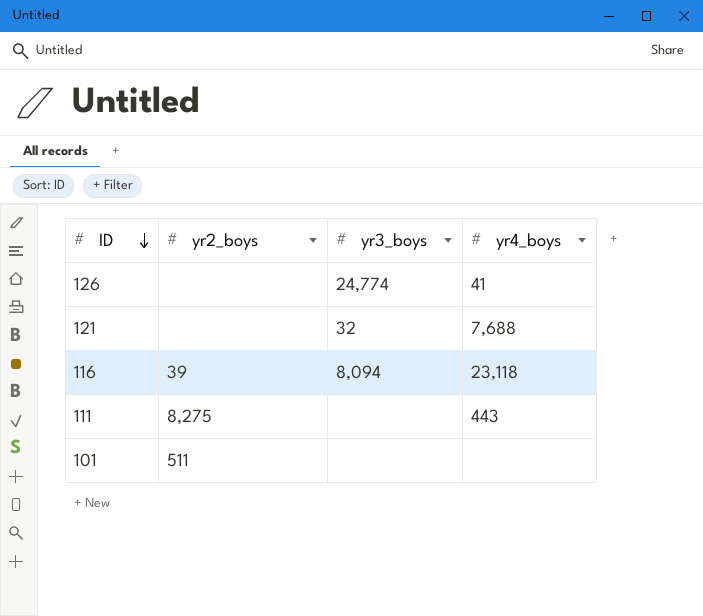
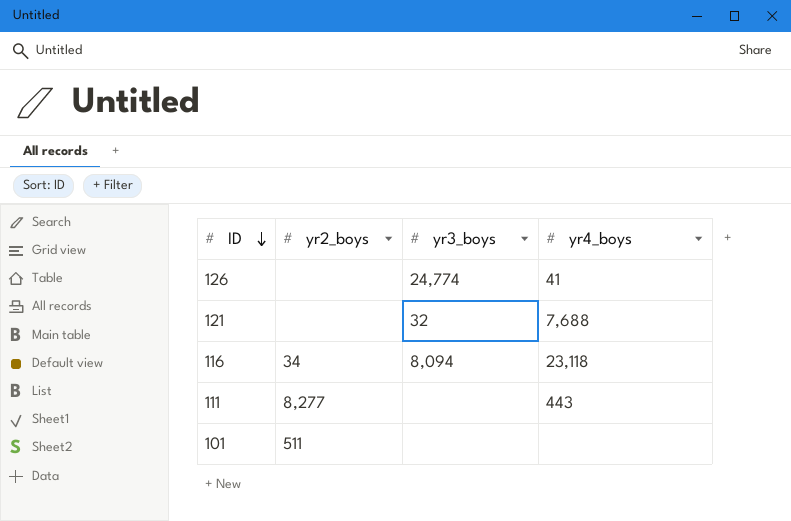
116 | yr2_boys: 39 -> 34
111 | yr2_boys: 8,275 -> 8,277

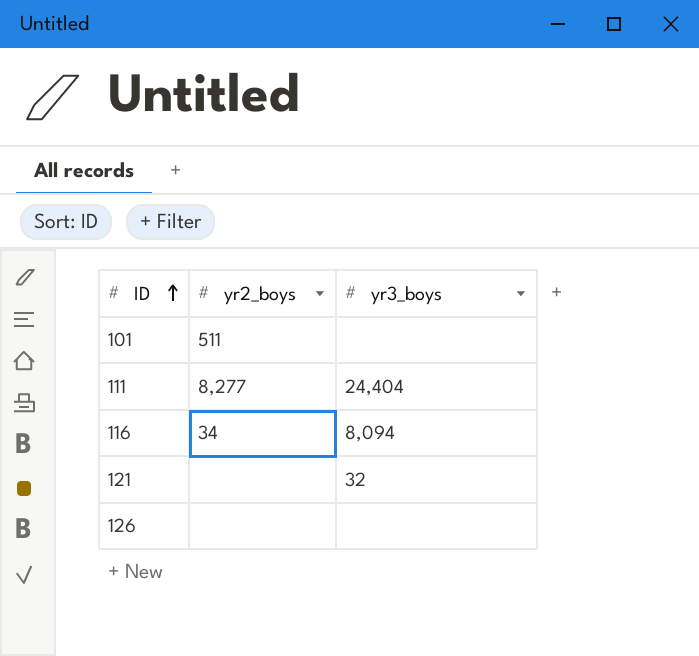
row order: ID descending -> ID ascending
column yr4_boys | position: 4 -> none
111 | yr3_boys: none -> 24,404
126 | yr3_boys: 24,774 -> none

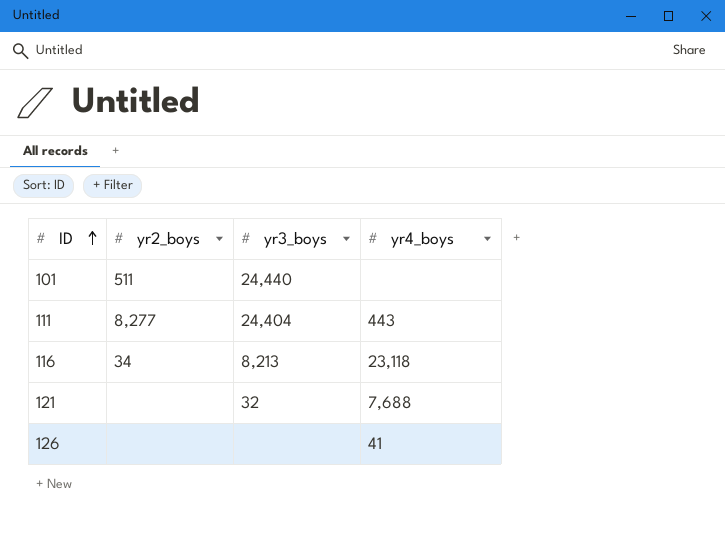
column yr4_boys | position: none -> 4
101 | yr3_boys: none -> 24,440
116 | yr3_boys: 8,094 -> 8,213

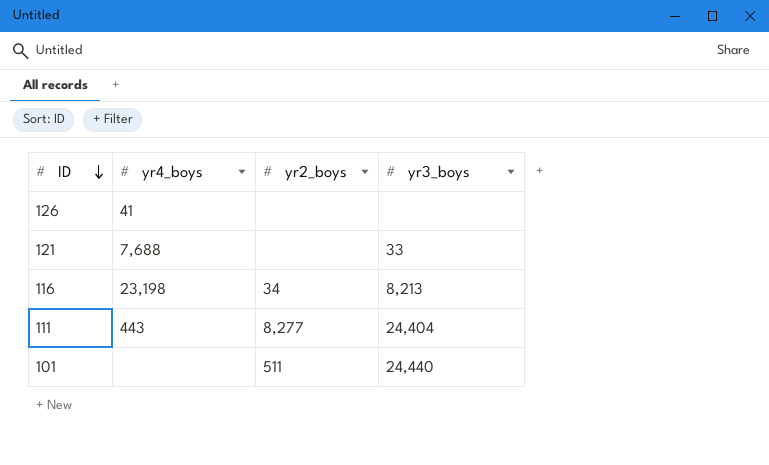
row order: ID ascending -> ID descending
column yr4_boys | position: 4 -> 2
121 | yr3_boys: 32 -> 33
116 | yr4_boys: 23,118 -> 23,198

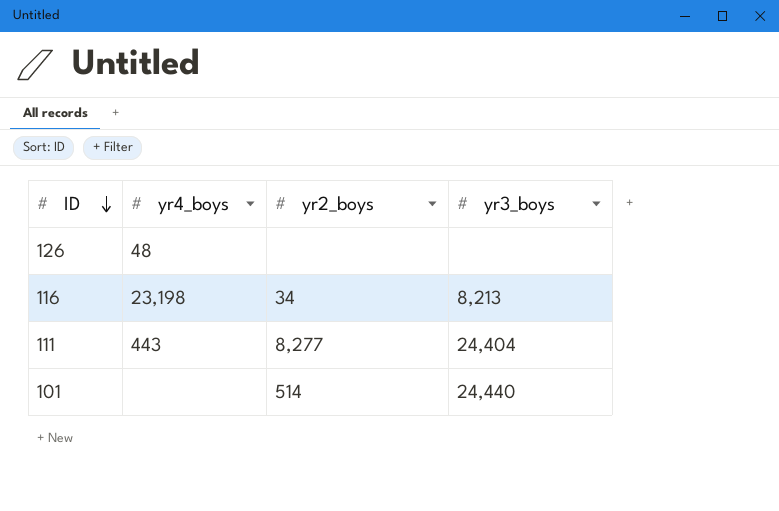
row 121: 7,688 | none | 33 -> none
126 | yr4_boys: 41 -> 48
101 | yr2_boys: 511 -> 514

